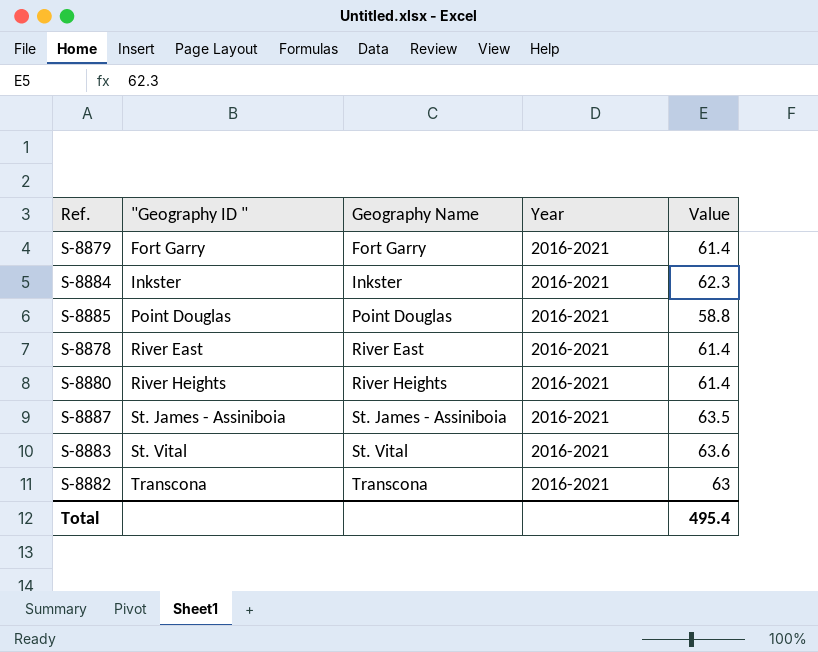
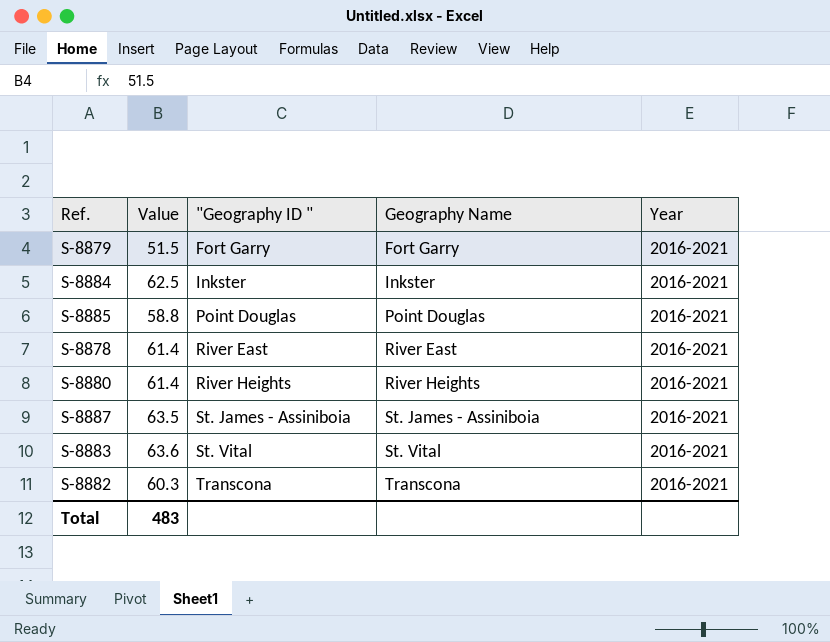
column Value | position: 5 -> 2
S-8879 | Value: 61.4 -> 51.5
S-8884 | Value: 62.3 -> 62.5
S-8882 | Value: 63 -> 60.3
Total | Value: 495.4 -> 483

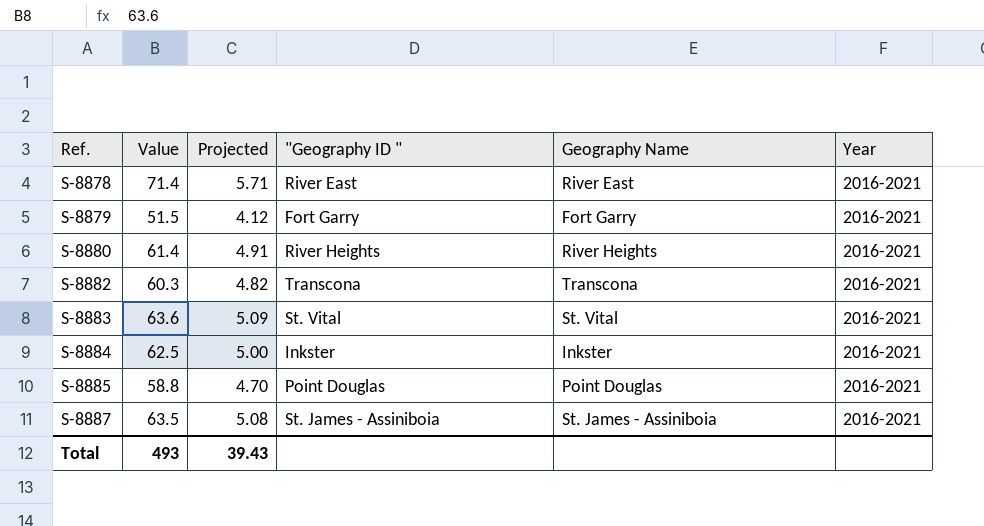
row order: "Geography ID " ascending -> Ref. ascending
column Projected | formula: none -> [Value] * 0.08
S-8878 | Value: 61.4 -> 71.4
Total | Value: 483 -> 493

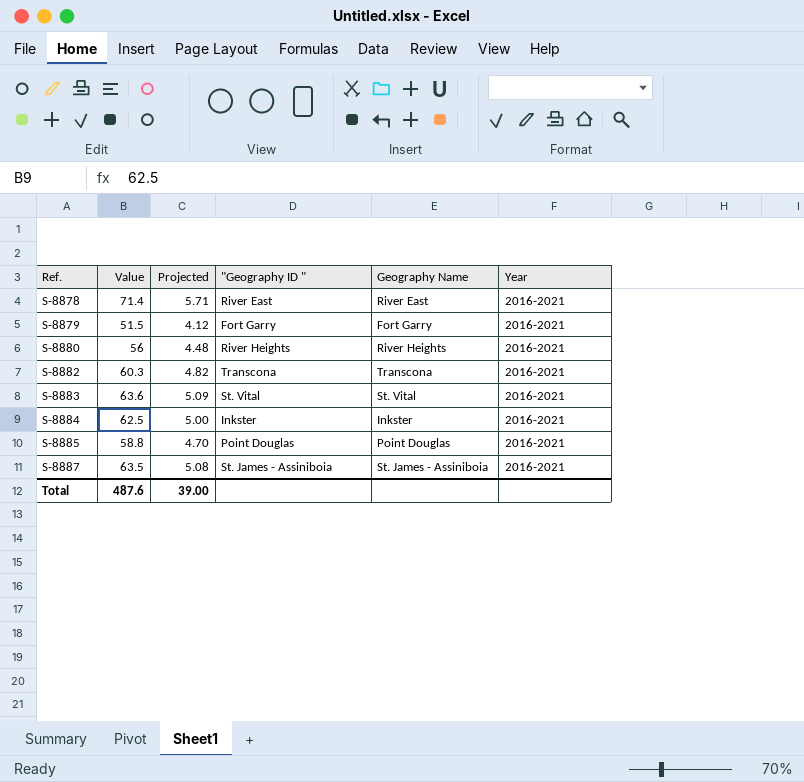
S-8880 | Value: 61.4 -> 56
S-8880 | Projected: 4.91 -> 4.48
Total | Value: 493 -> 487.6
Total | Projected: 39.43 -> 39.00

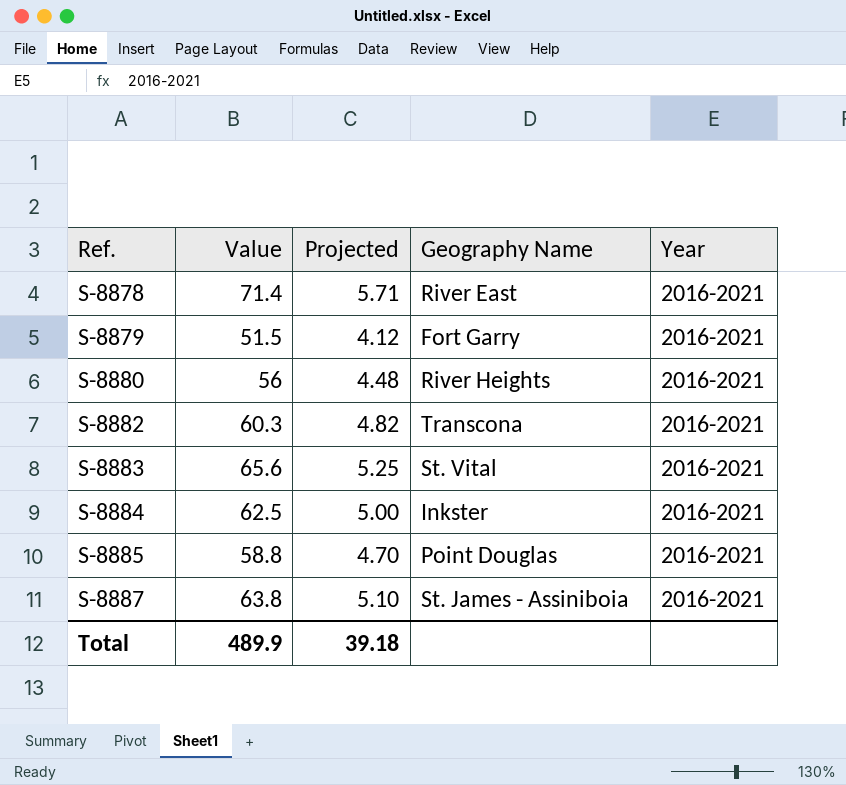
column "Geography ID " | position: 4 -> none
S-8883 | Value: 63.6 -> 65.6
S-8883 | Projected: 5.09 -> 5.25
S-8887 | Value: 63.5 -> 63.8
S-8887 | Projected: 5.08 -> 5.10
Total | Value: 487.6 -> 489.9
Total | Projected: 39.00 -> 39.18

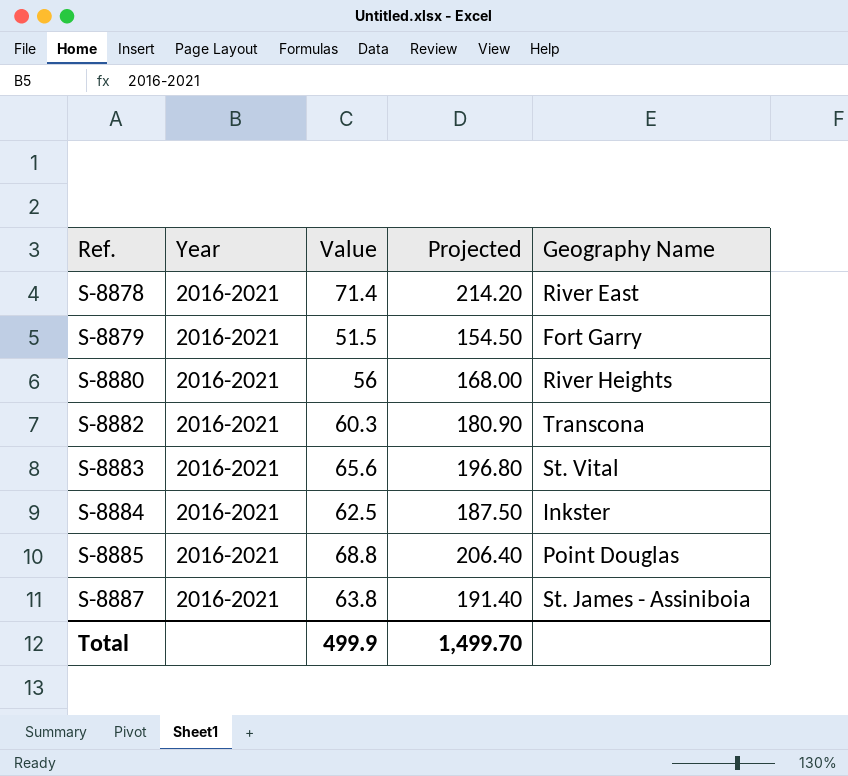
column Year | position: 5 -> 2
column Projected | formula: [Value] * 0.08 -> [Value] * 3
S-8885 | Value: 58.8 -> 68.8
Total | Value: 489.9 -> 499.9
Total | Projected: 39.18 -> 1,499.70

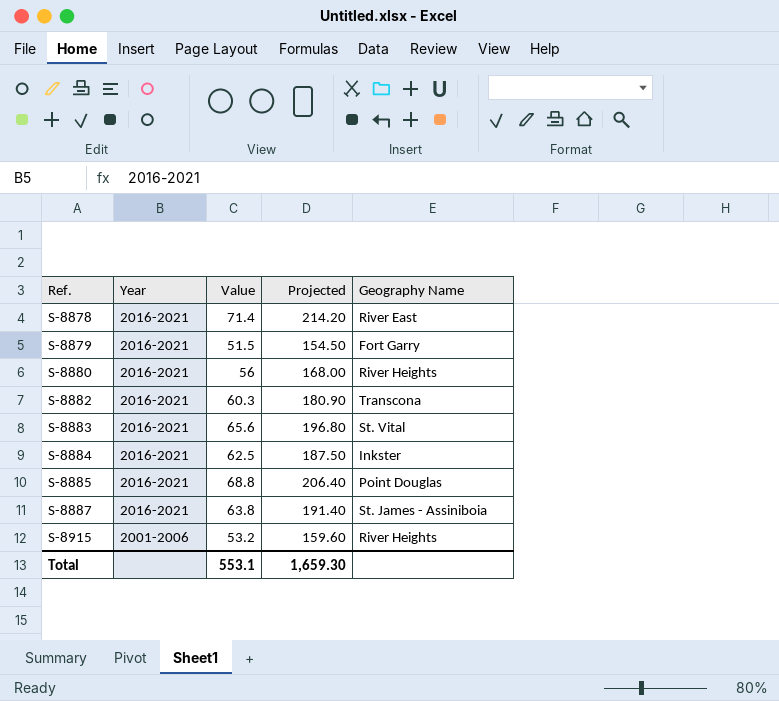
row S-8915: none -> 2001-2006 | 53.2 | 159.60 | River Heights
Total | Value: 499.9 -> 553.1
Total | Projected: 1,499.70 -> 1,659.30

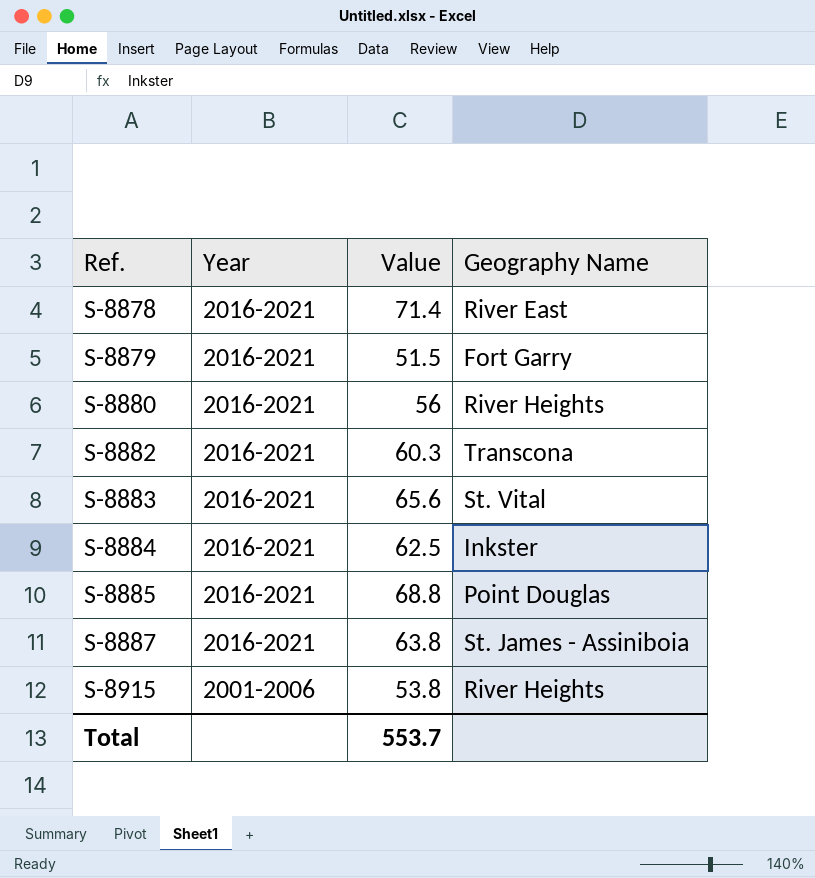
column Projected | formula: [Value] * 3 -> none
S-8915 | Value: 53.2 -> 53.8
Total | Value: 553.1 -> 553.7

